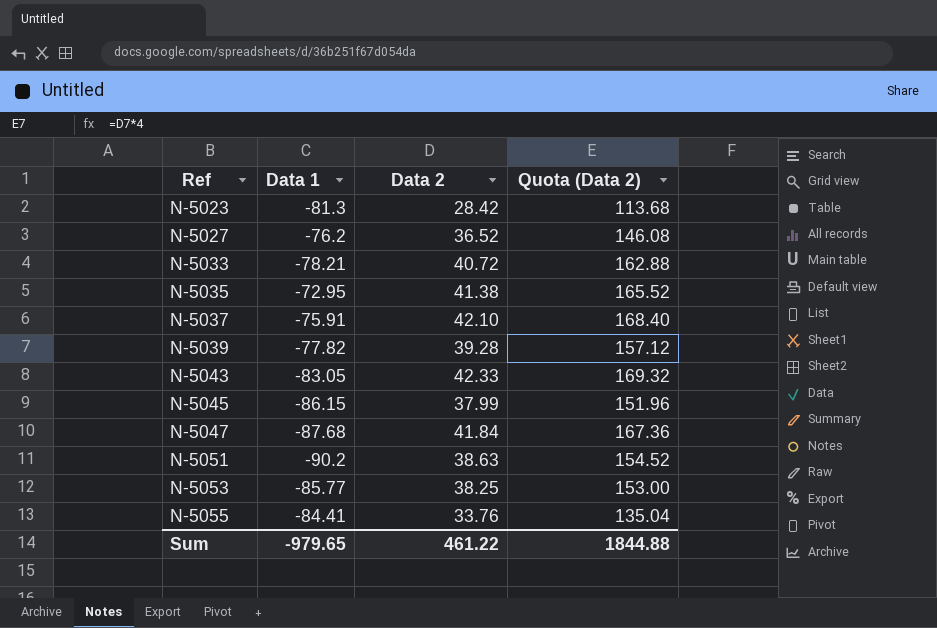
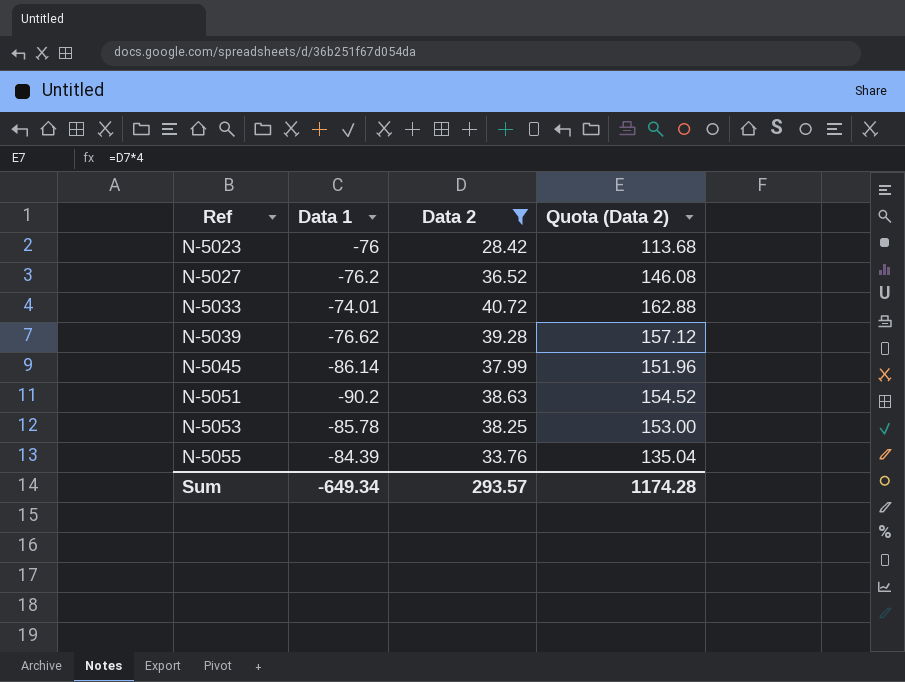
filter: none -> Data 2 <= 40.72
N-5023 | Data 1: -81.3 -> -76
N-5033 | Data 1: -78.21 -> -74.01
N-5039 | Data 1: -77.82 -> -76.62
N-5045 | Data 1: -86.15 -> -86.14
N-5053 | Data 1: -85.77 -> -85.78
N-5055 | Data 1: -84.41 -> -84.39
Sum | Data 1: -979.65 -> -649.34
Sum | Data 2: 461.22 -> 293.57
Sum | Quota (Data 2): 1844.88 -> 1174.28

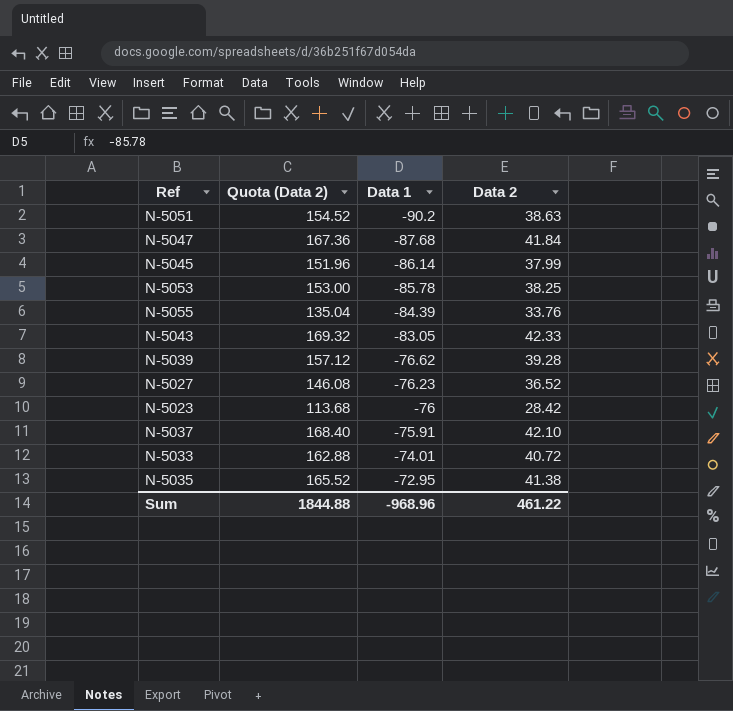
filter: Data 2 <= 40.72 -> none
row order: Ref ascending -> Data 1 ascending
column Quota (Data 2) | position: 4 -> 2
N-5027 | Data 1: -76.2 -> -76.23
Sum | Quota (Data 2): 1174.28 -> 1844.88
Sum | Data 1: -649.34 -> -968.96
Sum | Data 2: 293.57 -> 461.22

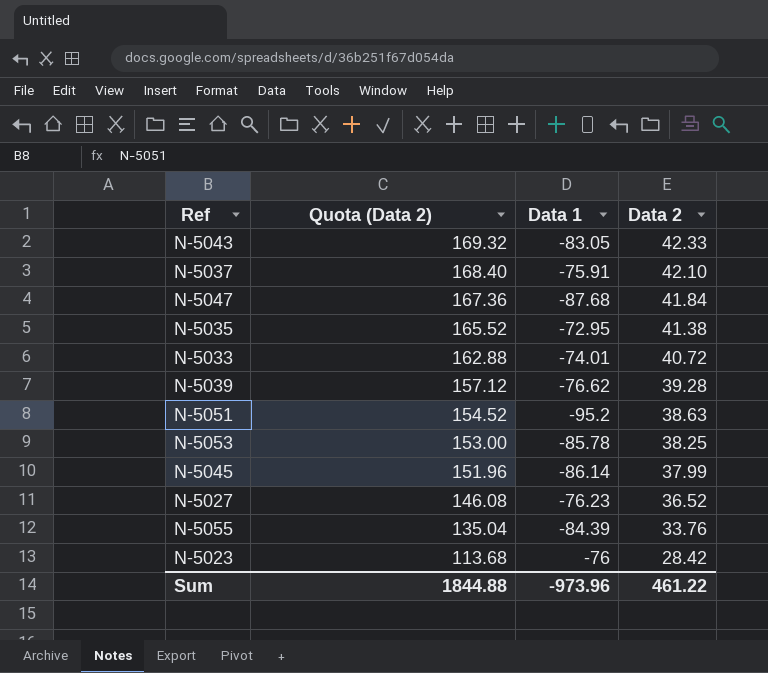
row order: Data 1 ascending -> Quota (Data 2) descending
N-5051 | Data 1: -90.2 -> -95.2
Sum | Data 1: -968.96 -> -973.96

